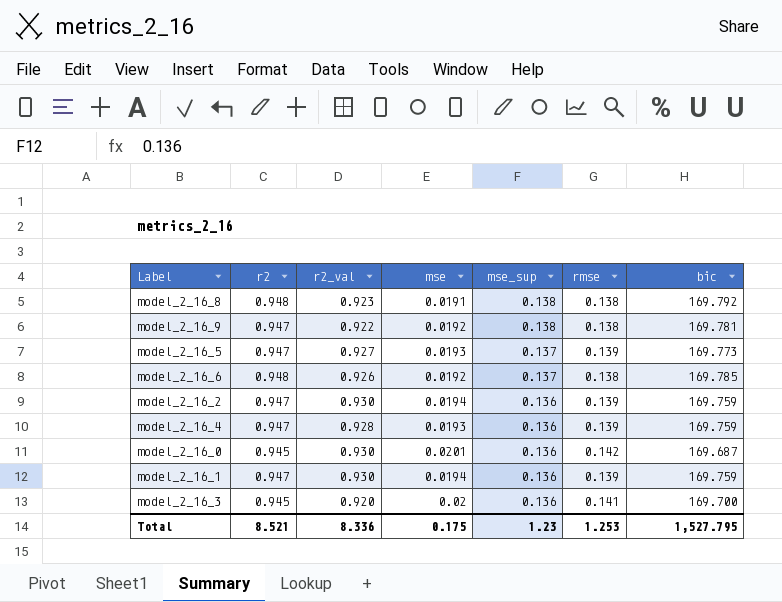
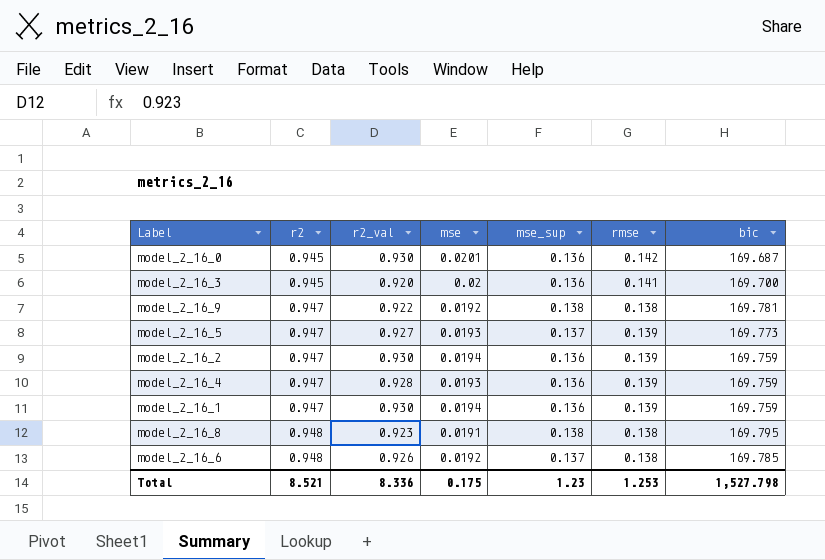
row order: mse_sup descending -> r2 ascending
model_2_16_8 | bic: 169.792 -> 169.795
Total | bic: 1,527.795 -> 1,527.798

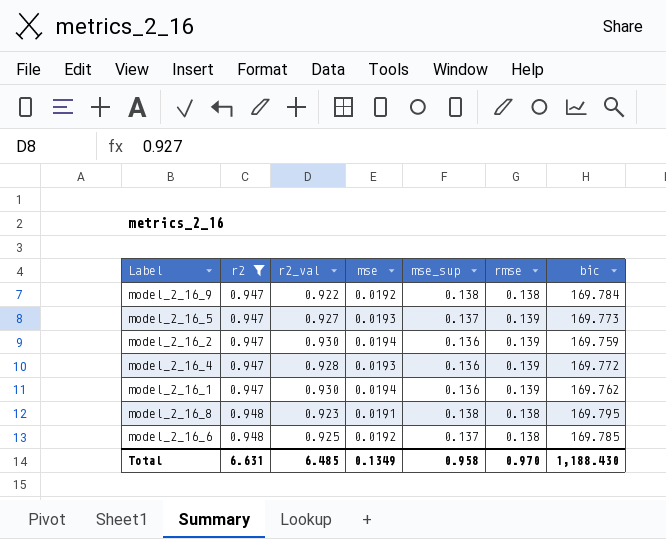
filter: none -> r2 != 0.945
model_2_16_9 | bic: 169.781 -> 169.784
model_2_16_4 | bic: 169.759 -> 169.772
model_2_16_1 | bic: 169.759 -> 169.762
model_2_16_6 | r2_val: 0.926 -> 0.925
Total | r2: 8.521 -> 6.631
Total | r2_val: 8.336 -> 6.485
Total | mse: 0.175 -> 0.1349
Total | mse_sup: 1.23 -> 0.958
Total | rmse: 1.253 -> 0.970
Total | bic: 1,527.798 -> 1,188.430

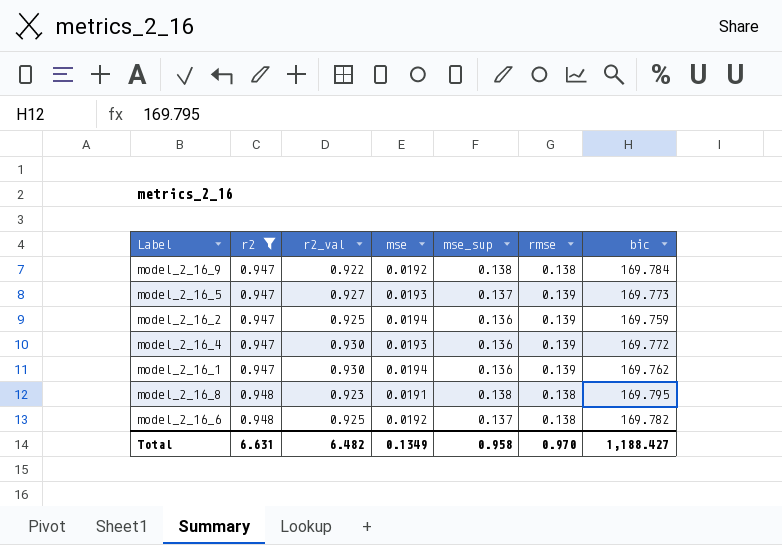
model_2_16_2 | r2_val: 0.930 -> 0.925
model_2_16_4 | r2_val: 0.928 -> 0.930
model_2_16_6 | bic: 169.785 -> 169.782
Total | r2_val: 6.485 -> 6.482
Total | bic: 1,188.430 -> 1,188.427

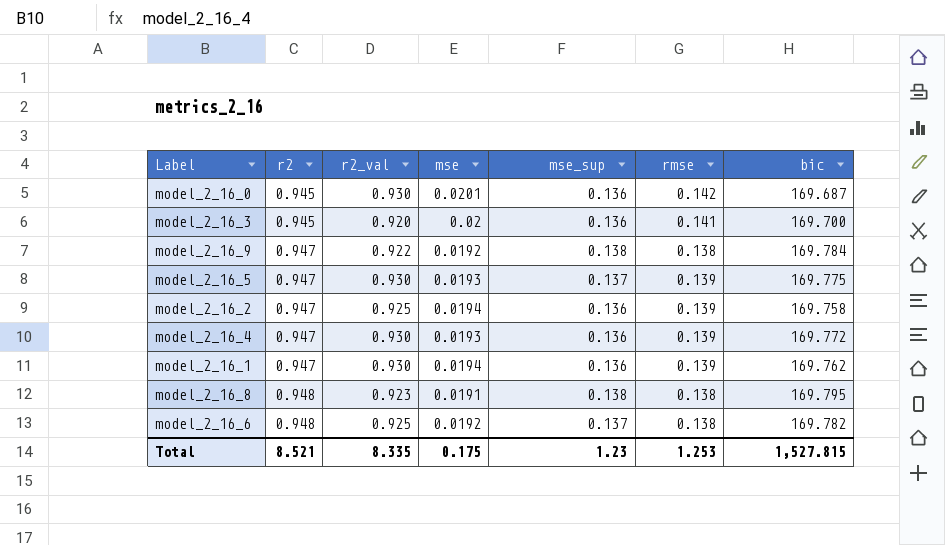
filter: r2 != 0.945 -> none
model_2_16_5 | r2_val: 0.927 -> 0.930
model_2_16_5 | bic: 169.773 -> 169.775
model_2_16_2 | bic: 169.759 -> 169.758
Total | r2: 6.631 -> 8.521
Total | r2_val: 6.482 -> 8.335
Total | mse: 0.1349 -> 0.175
Total | mse_sup: 0.958 -> 1.23
Total | rmse: 0.970 -> 1.253
Total | bic: 1,188.427 -> 1,527.815

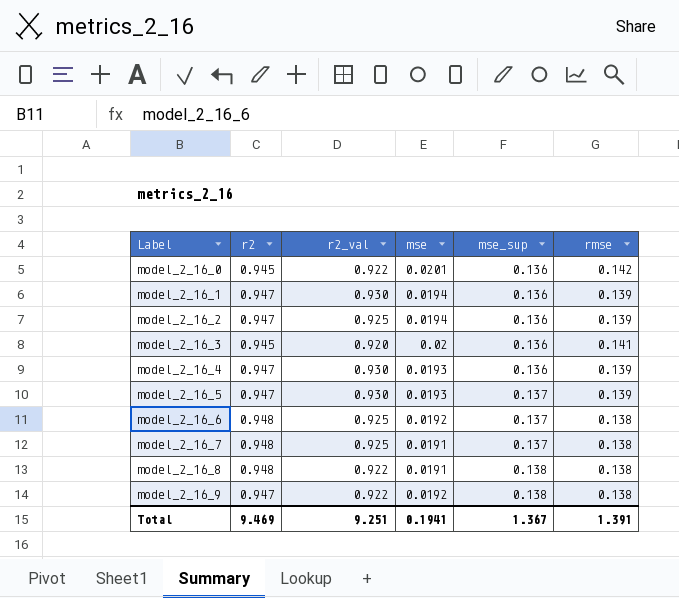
row order: r2 ascending -> Label ascending
column bic | position: 7 -> none
model_2_16_0 | r2_val: 0.930 -> 0.922
row model_2_16_7: none -> 0.948 | 0.925 | 0.0191 | 0.137 | 0.138
model_2_16_8 | r2_val: 0.923 -> 0.922
Total | r2: 8.521 -> 9.469
Total | r2_val: 8.335 -> 9.251
Total | mse: 0.175 -> 0.1941
Total | mse_sup: 1.23 -> 1.367
Total | rmse: 1.253 -> 1.391

